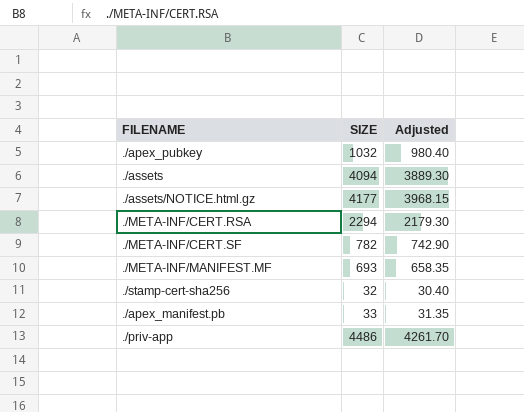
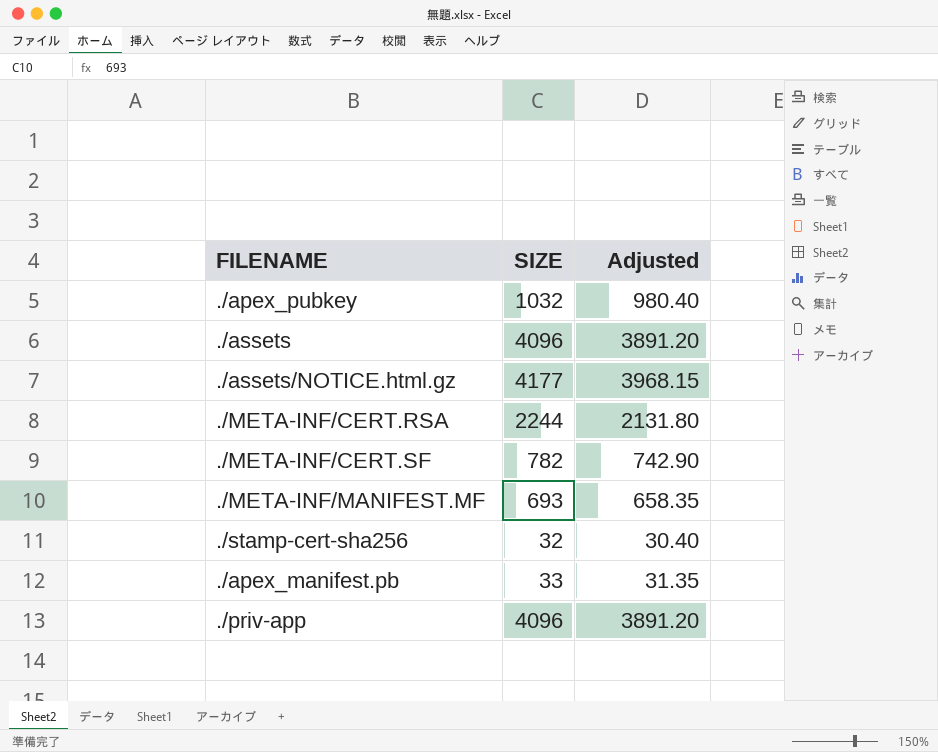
./assets | SIZE: 4094 -> 4096
./assets | Adjusted: 3889.30 -> 3891.20
./META-INF/CERT.RSA | SIZE: 2294 -> 2244
./META-INF/CERT.RSA | Adjusted: 2179.30 -> 2131.80
./priv-app | SIZE: 4486 -> 4096
./priv-app | Adjusted: 4261.70 -> 3891.20

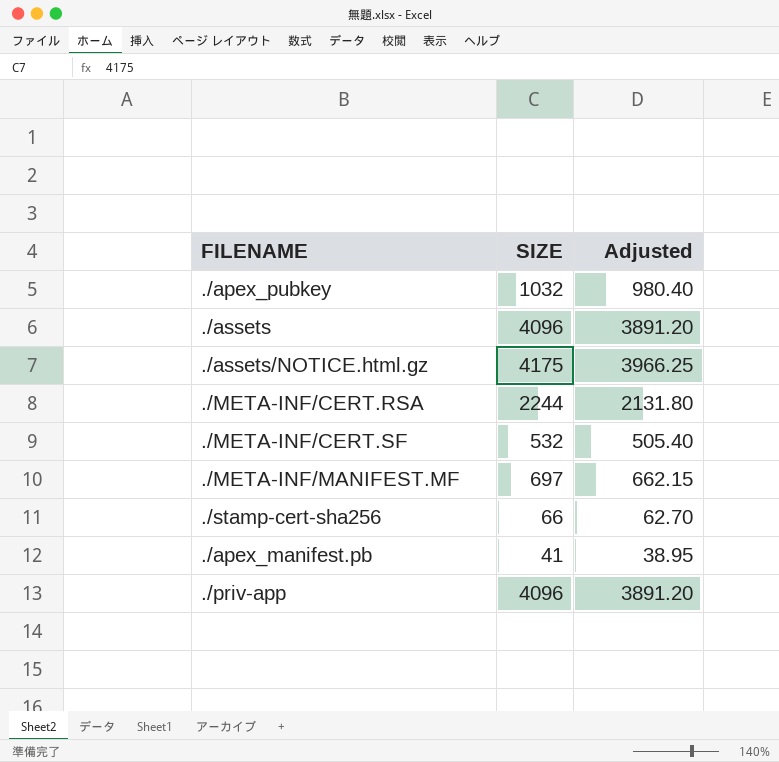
./assets/NOTICE.html.gz | SIZE: 4177 -> 4175
./assets/NOTICE.html.gz | Adjusted: 3968.15 -> 3966.25
./META-INF/CERT.SF | SIZE: 782 -> 532
./META-INF/CERT.SF | Adjusted: 742.90 -> 505.40
./META-INF/MANIFEST.MF | SIZE: 693 -> 697
./META-INF/MANIFEST.MF | Adjusted: 658.35 -> 662.15
./stamp-cert-sha256 | SIZE: 32 -> 66
./stamp-cert-sha256 | Adjusted: 30.40 -> 62.70
./apex_manifest.pb | SIZE: 33 -> 41
./apex_manifest.pb | Adjusted: 31.35 -> 38.95

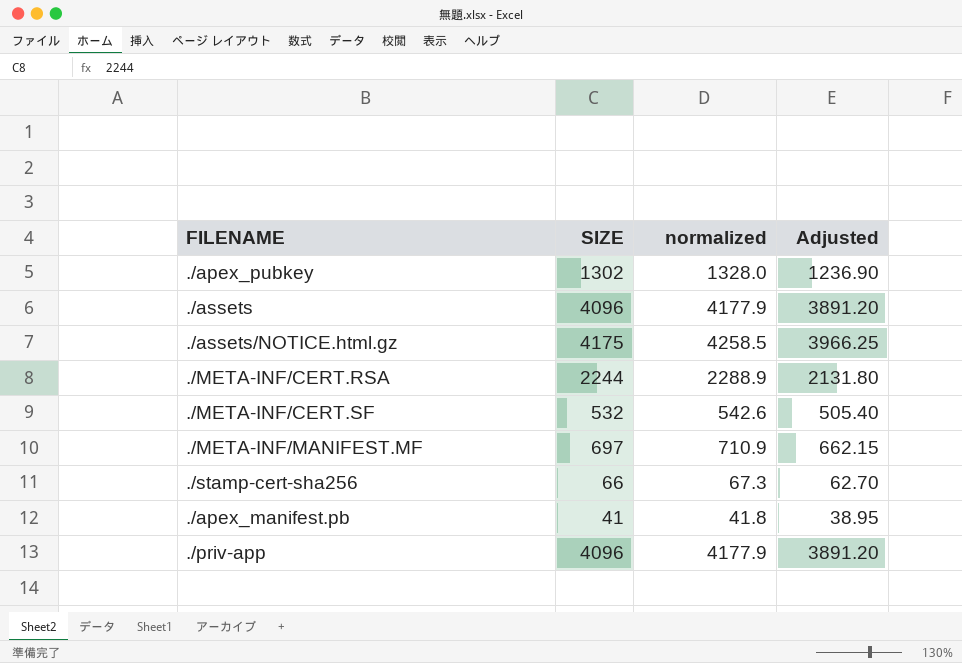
column normalized | formula: none -> [SIZE] * 1.02
./apex_pubkey | SIZE: 1032 -> 1302
./apex_pubkey | Adjusted: 980.40 -> 1236.90

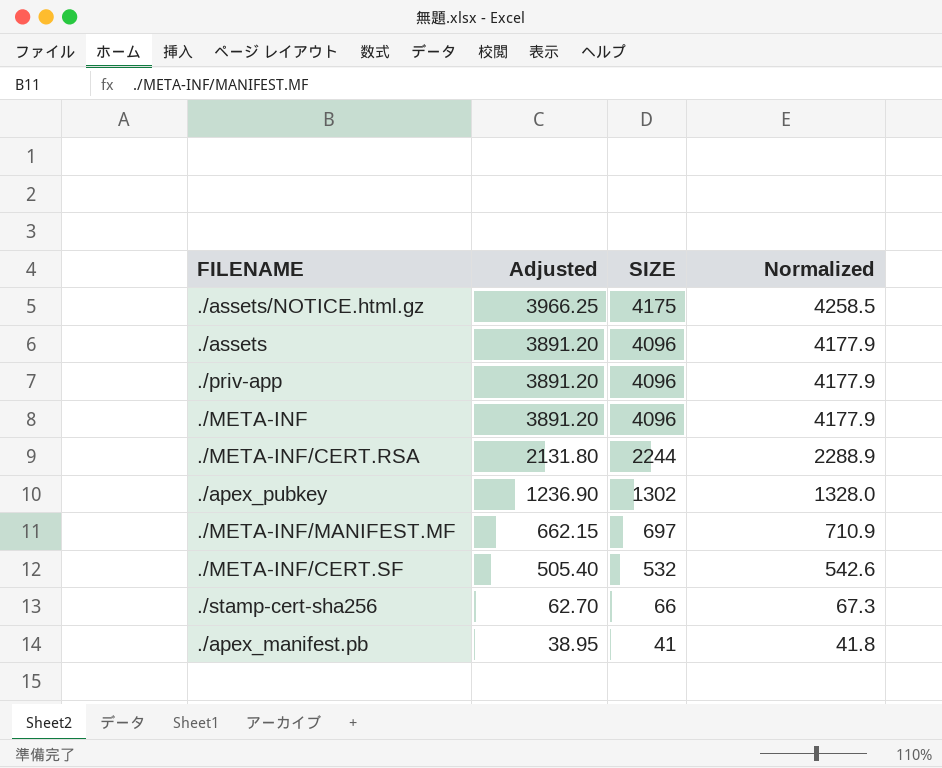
row order: none -> Adjusted descending
column Adjusted | position: 4 -> 2
column name: normalized -> Normalized
row ./META-INF: none -> 3891.20 | 4096 | 4177.9

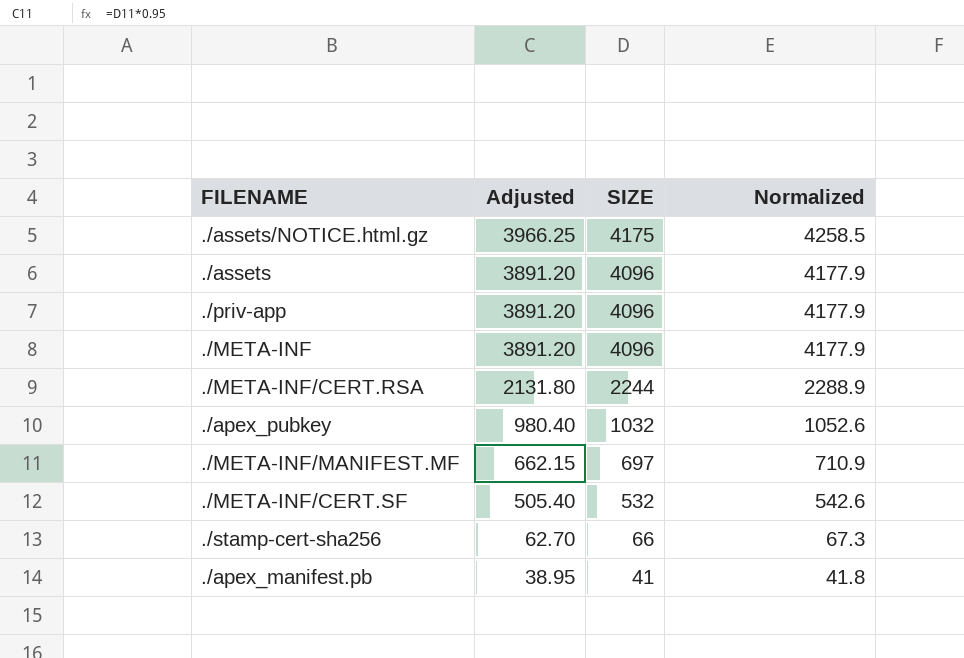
./apex_pubkey | Adjusted: 1236.90 -> 980.40
./apex_pubkey | SIZE: 1302 -> 1032
./apex_pubkey | Normalized: 1328.0 -> 1052.6

